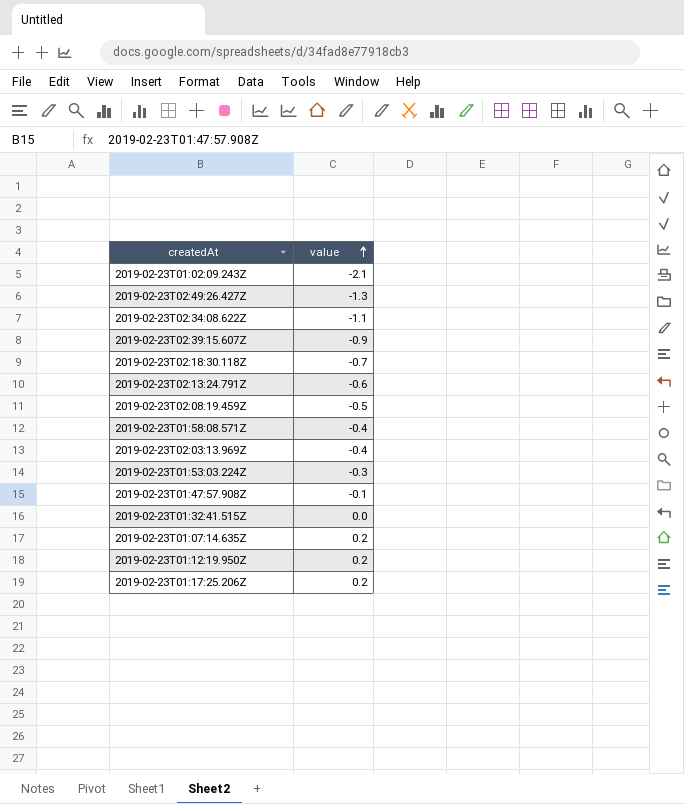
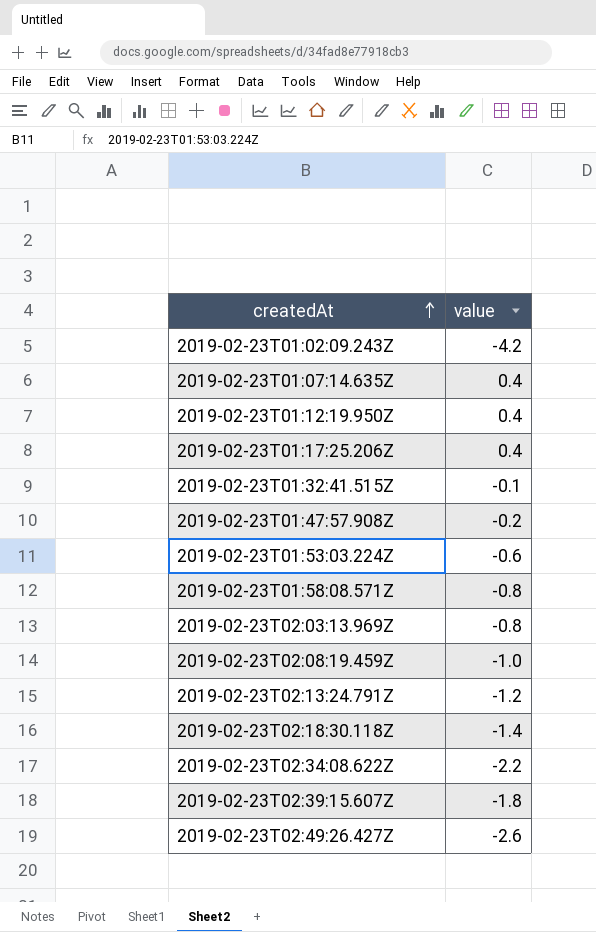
row order: value ascending -> createdAt ascending
2019-02-23T01:02:09.243Z | value: -2.1 -> -4.2
2019-02-23T01:07:14.635Z | value: 0.2 -> 0.4
2019-02-23T01:12:19.950Z | value: 0.2 -> 0.4
2019-02-23T01:17:25.206Z | value: 0.2 -> 0.4
2019-02-23T01:32:41.515Z | value: 0.0 -> -0.1
2019-02-23T01:47:57.908Z | value: -0.1 -> -0.2
2019-02-23T01:53:03.224Z | value: -0.3 -> -0.6
2019-02-23T01:58:08.571Z | value: -0.4 -> -0.8
2019-02-23T02:03:13.969Z | value: -0.4 -> -0.8
2019-02-23T02:08:19.459Z | value: -0.5 -> -1.0
2019-02-23T02:13:24.791Z | value: -0.6 -> -1.2
2019-02-23T02:18:30.118Z | value: -0.7 -> -1.4
2019-02-23T02:34:08.622Z | value: -1.1 -> -2.2
2019-02-23T02:39:15.607Z | value: -0.9 -> -1.8
2019-02-23T02:49:26.427Z | value: -1.3 -> -2.6

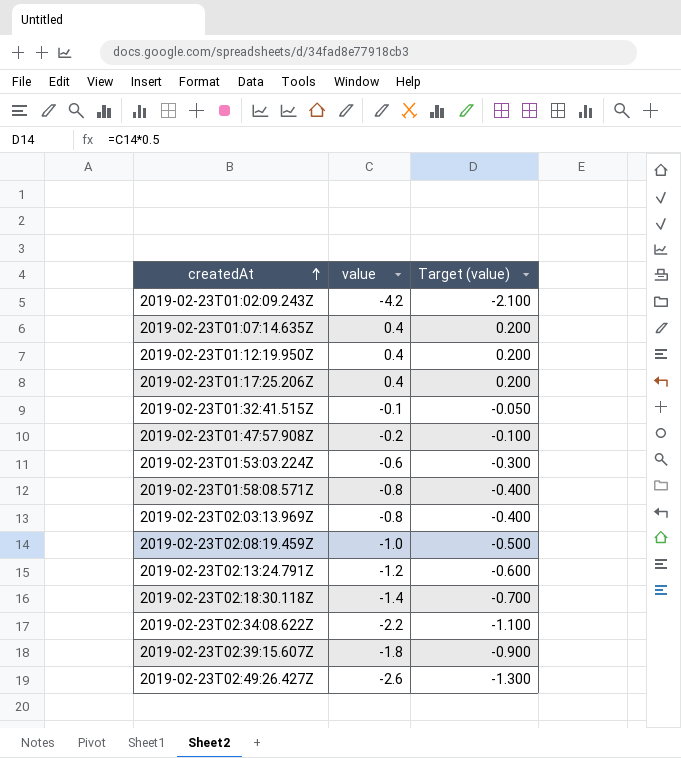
column Target (value) | formula: none -> [value] * 0.5

